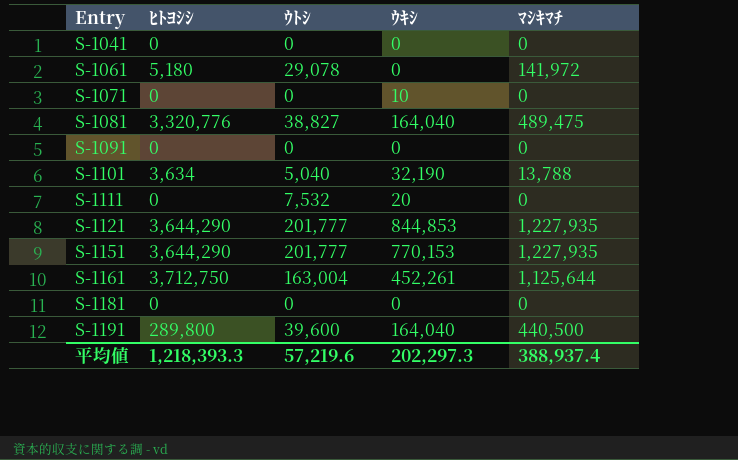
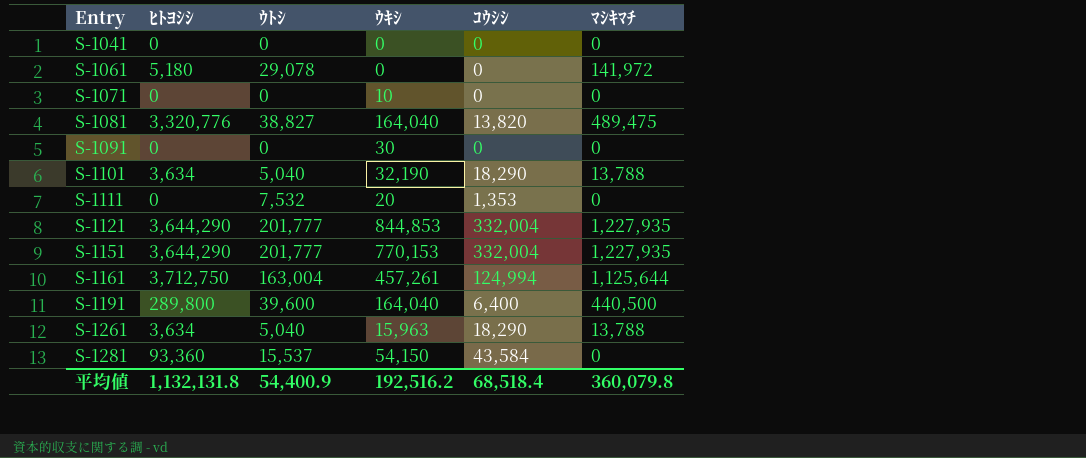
column ｺｳｼｼ | position: none -> 5
row S-1181: 0 | 0 | 0 | 0 -> none
S-1091 | ｳｷｼ: 0 -> 30
S-1161 | ｳｷｼ: 452,261 -> 457,261
row S-1261: none -> 3,634 | 5,040 | 15,963 | 18,290 | 13,788
row S-1281: none -> 93,360 | 15,537 | 54,150 | 43,584 | 0
平均値 | ﾋﾄﾖｼｼ: 1,218,393.3 -> 1,132,131.8
平均値 | ｳﾄｼ: 57,219.6 -> 54,400.9
平均値 | ｳｷｼ: 202,297.3 -> 192,516.2
平均値 | ﾏｼｷﾏﾁ: 388,937.4 -> 360,079.8

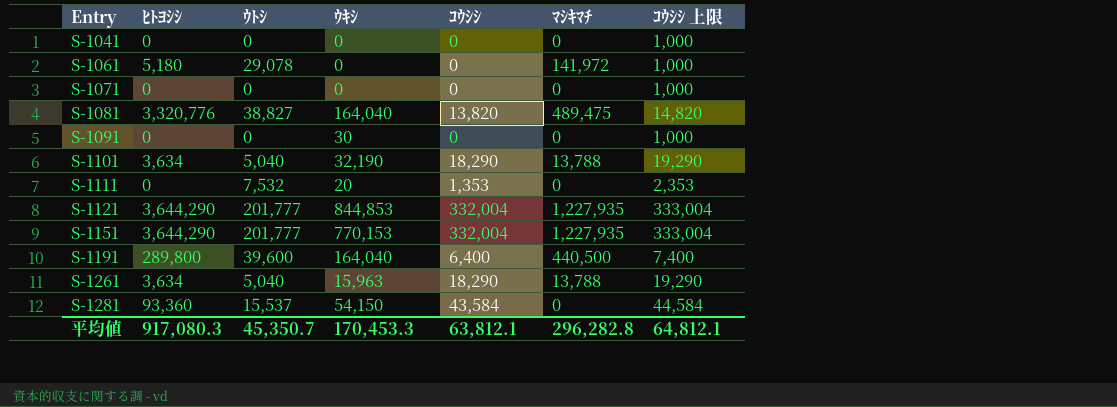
column ｺｳｼｼ 上限 | formula: none -> [ｺｳｼｼ] + 1000
row S-1161: 3,712,750 | 163,004 | 457,261 | 124,994 | 1,125,644 -> none
S-1071 | ｳｷｼ: 10 -> 0
平均値 | ﾋﾄﾖｼｼ: 1,132,131.8 -> 917,080.3
平均値 | ｳﾄｼ: 54,400.9 -> 45,350.7
平均値 | ｳｷｼ: 192,516.2 -> 170,453.3
平均値 | ｺｳｼｼ: 68,518.4 -> 63,812.1
平均値 | ﾏｼｷﾏﾁ: 360,079.8 -> 296,282.8

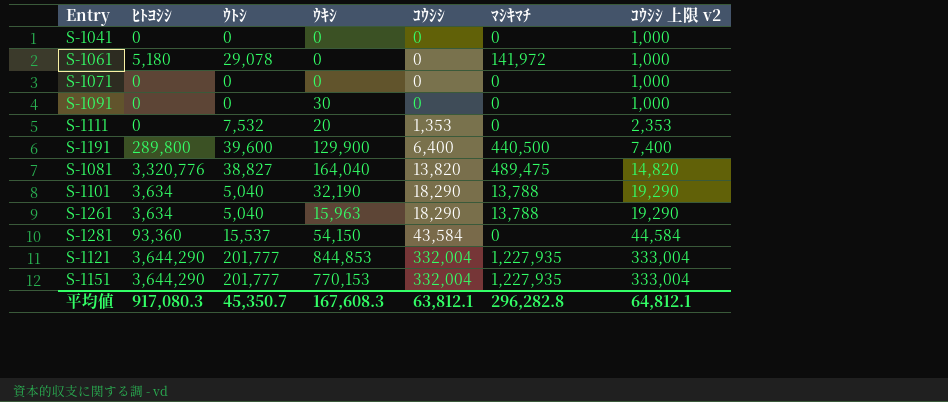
row order: Entry ascending -> ｺｳｼｼ ascending
column name: ｺｳｼｼ 上限 -> ｺｳｼｼ 上限 v2
S-1191 | ｳｷｼ: 164,040 -> 129,900
平均値 | ｳｷｼ: 170,453.3 -> 167,608.3

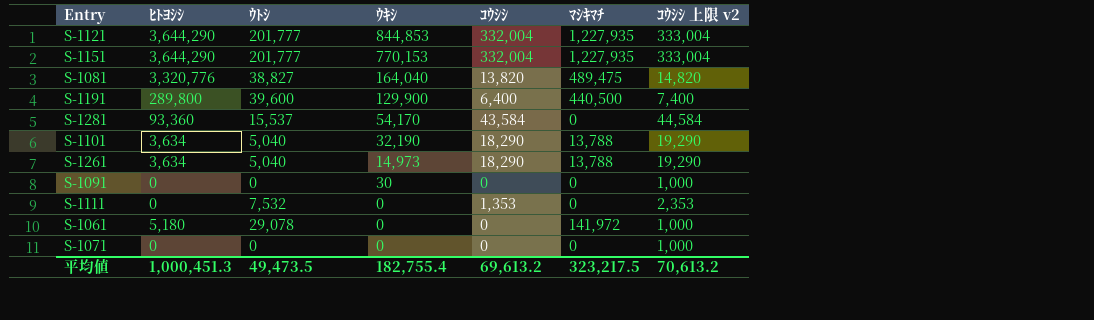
row order: ｺｳｼｼ ascending -> ｳｷｼ descending
row S-1041: 0 | 0 | 0 | 0 | 0 | 1,000 -> none
S-1281 | ｳｷｼ: 54,150 -> 54,170
S-1261 | ｳｷｼ: 15,963 -> 14,973
S-1111 | ｳｷｼ: 20 -> 0
平均値 | ﾋﾄﾖｼｼ: 917,080.3 -> 1,000,451.3
平均値 | ｳﾄｼ: 45,350.7 -> 49,473.5
平均値 | ｳｷｼ: 167,608.3 -> 182,755.4
平均値 | ｺｳｼｼ: 63,812.1 -> 69,613.2
平均値 | ﾏｼｷﾏﾁ: 296,282.8 -> 323,217.5
平均値 | ｺｳｼｼ 上限 v2: 64,812.1 -> 70,613.2

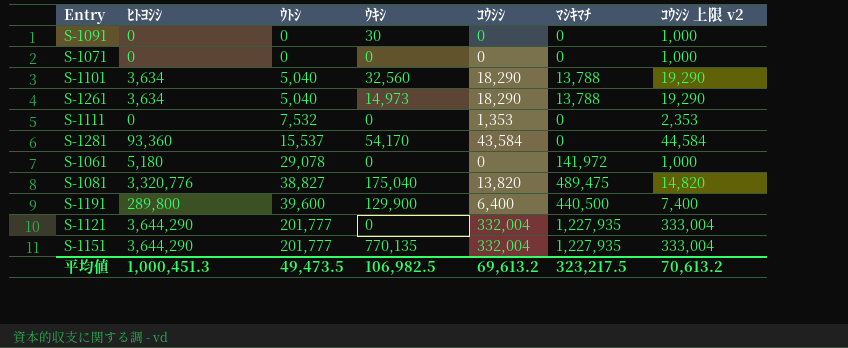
row order: ｳｷｼ descending -> ｳﾄｼ ascending
S-1101 | ｳｷｼ: 32,190 -> 32,560
S-1081 | ｳｷｼ: 164,040 -> 175,040
S-1121 | ｳｷｼ: 844,853 -> 0
S-1151 | ｳｷｼ: 770,153 -> 770,135
平均値 | ｳｷｼ: 182,755.4 -> 106,982.5

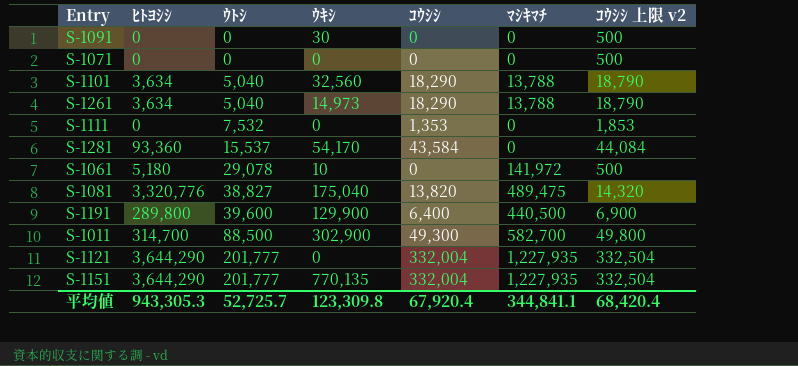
column ｺｳｼｼ 上限 v2 | formula: [ｺｳｼｼ] + 1000 -> [ｺｳｼｼ] + 500
S-1061 | ｳｷｼ: 0 -> 10
row S-1011: none -> 314,700 | 88,500 | 302,900 | 49,300 | 582,700 | 49,800
平均値 | ﾋﾄﾖｼｼ: 1,000,451.3 -> 943,305.3
平均値 | ｳﾄｼ: 49,473.5 -> 52,725.7
平均値 | ｳｷｼ: 106,982.5 -> 123,309.8
平均値 | ｺｳｼｼ: 69,613.2 -> 67,920.4
平均値 | ﾏｼｷﾏﾁ: 323,217.5 -> 344,841.1
平均値 | ｺｳｼｼ 上限 v2: 70,613.2 -> 68,420.4

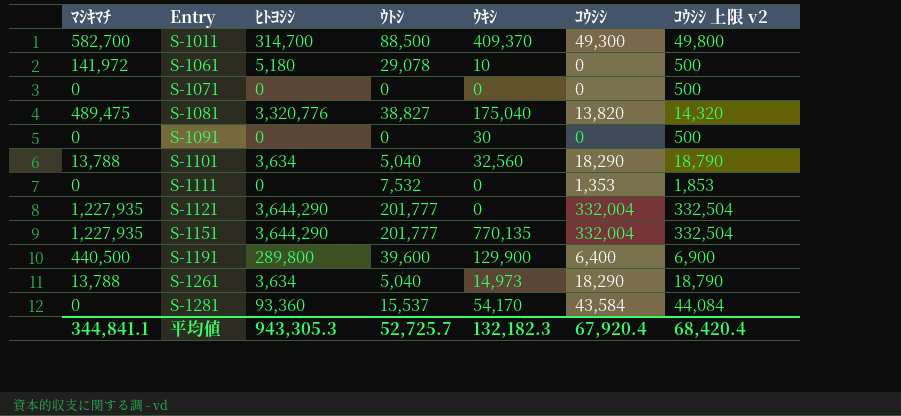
row order: ｳﾄｼ ascending -> Entry ascending
column ﾏｼｷﾏﾁ | position: 6 -> 1
S-1011 | ｳｷｼ: 302,900 -> 409,370
平均値 | ｳｷｼ: 123,309.8 -> 132,182.3

